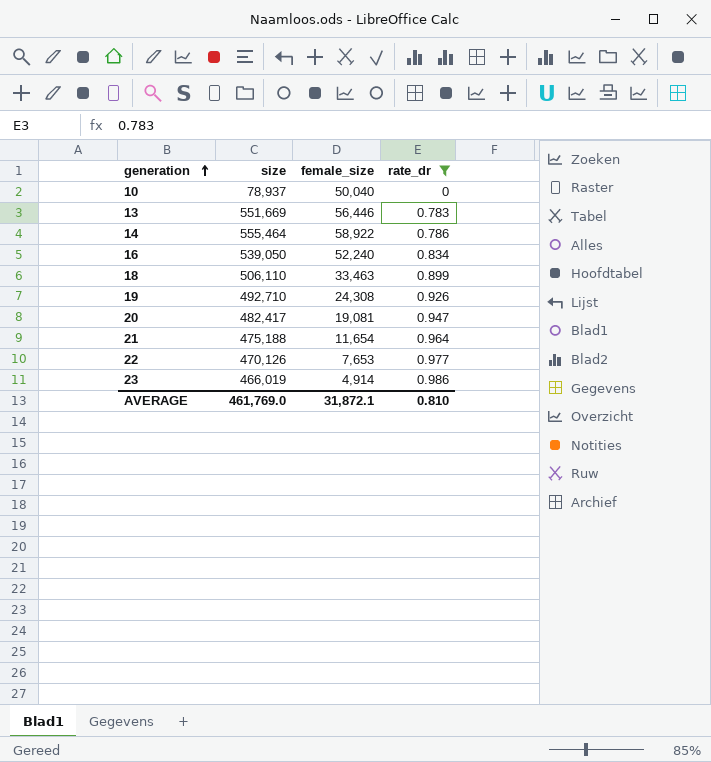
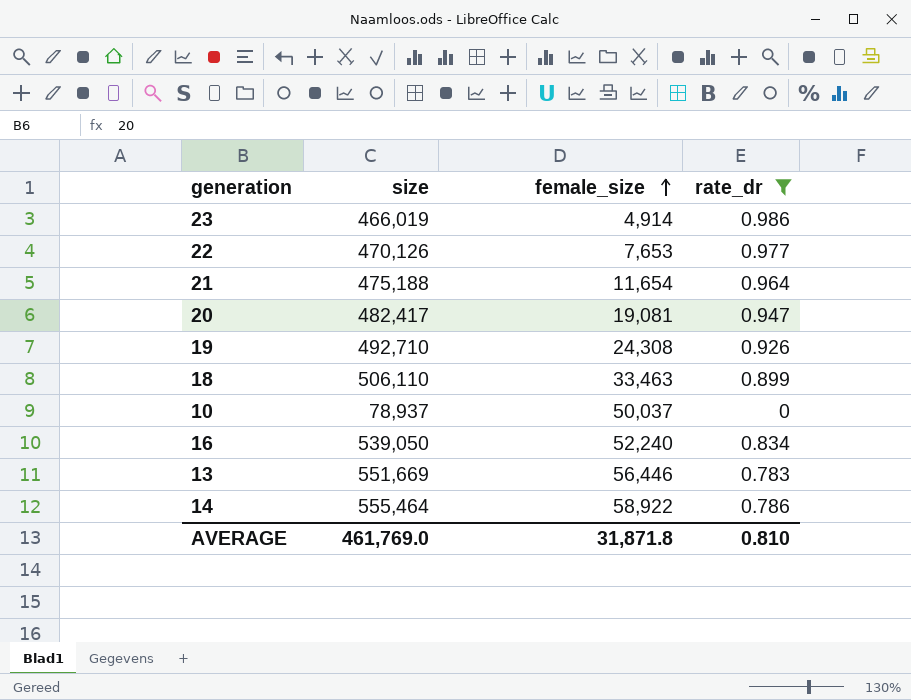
row order: generation ascending -> female_size ascending
10 | female_size: 50,040 -> 50,037
AVERAGE | female_size: 31,872.1 -> 31,871.8

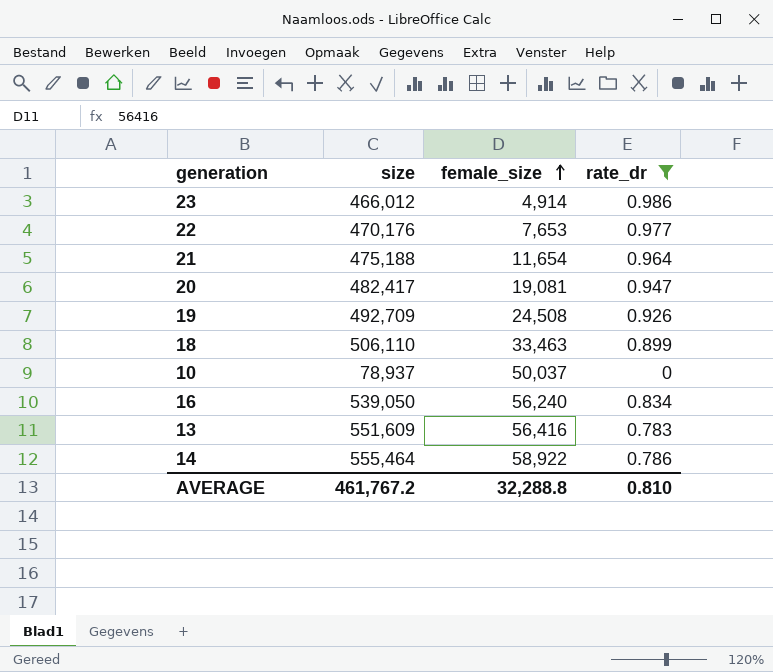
23 | size: 466,019 -> 466,012
22 | size: 470,126 -> 470,176
19 | size: 492,710 -> 492,709
19 | female_size: 24,308 -> 24,508
16 | female_size: 52,240 -> 56,240
13 | size: 551,669 -> 551,609
13 | female_size: 56,446 -> 56,416
AVERAGE | size: 461,769.0 -> 461,767.2
AVERAGE | female_size: 31,871.8 -> 32,288.8

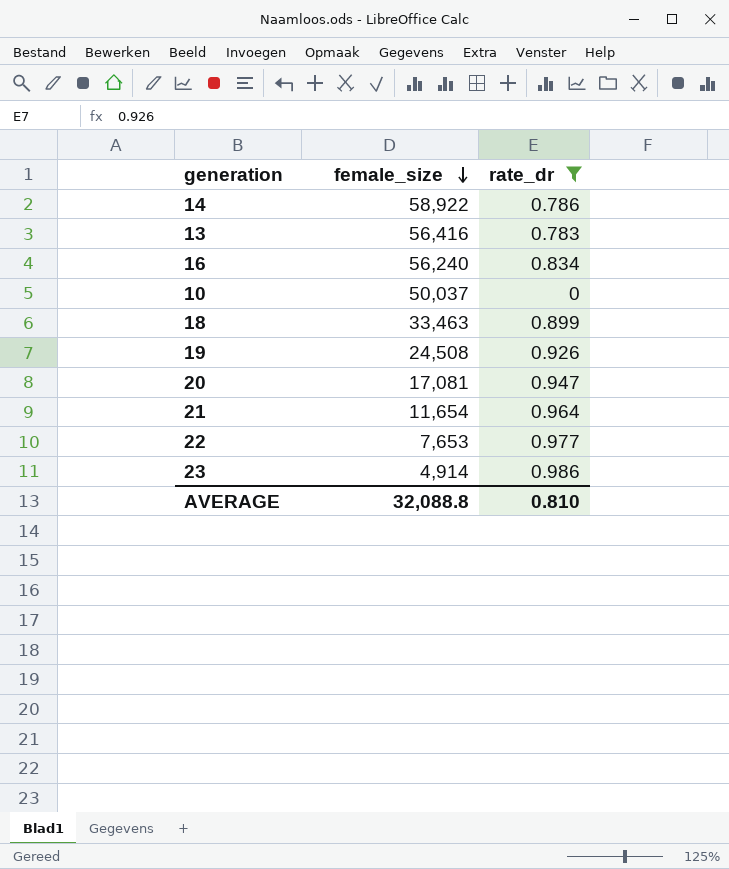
row order: female_size ascending -> female_size descending
column size | position: 2 -> none
20 | female_size: 19,081 -> 17,081
AVERAGE | female_size: 32,288.8 -> 32,088.8

